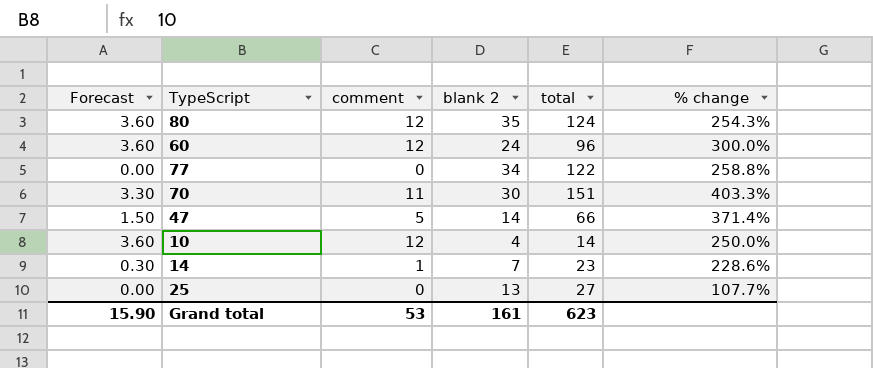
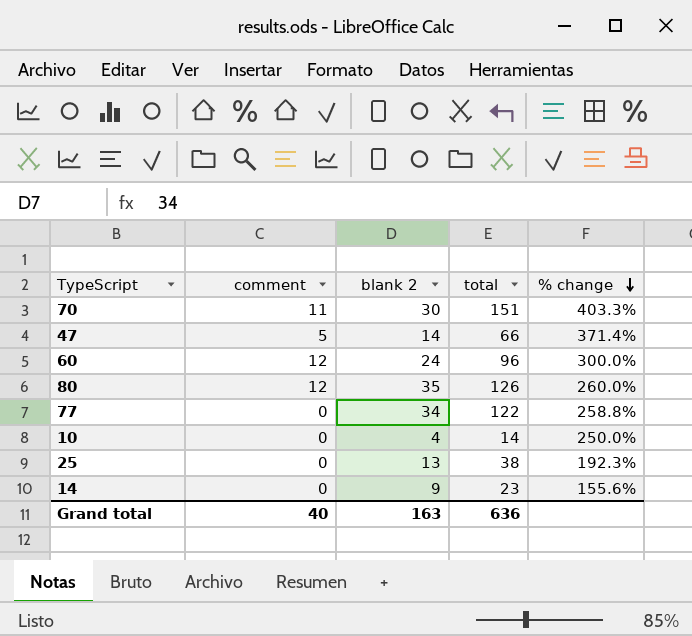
row order: none -> % change descending
column Forecast | formula: [comment] * 0.3 -> none
80 | total: 124 -> 126
80 | % change: 254.3% -> 260.0%
10 | comment: 12 -> 0
25 | total: 27 -> 38
25 | % change: 107.7% -> 192.3%
14 | comment: 1 -> 0
14 | blank 2: 7 -> 9
14 | % change: 228.6% -> 155.6%
Grand total | comment: 53 -> 40
Grand total | blank 2: 161 -> 163
Grand total | total: 623 -> 636

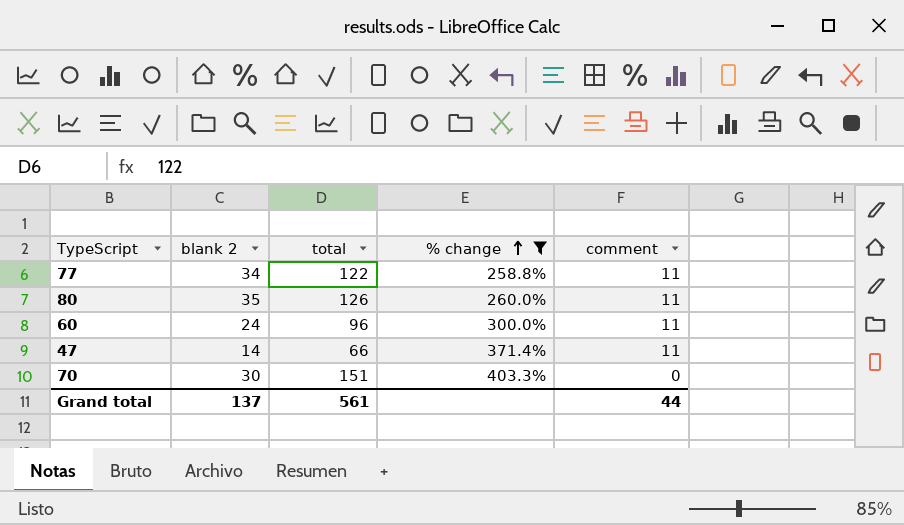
filter: none -> % change >= 258.8%
row order: % change descending -> % change ascending
column comment | position: 2 -> 5
77 | comment: 0 -> 11
80 | comment: 12 -> 11
60 | comment: 12 -> 11
47 | comment: 5 -> 11
70 | comment: 11 -> 0
Grand total | blank 2: 163 -> 137
Grand total | total: 636 -> 561
Grand total | comment: 40 -> 44

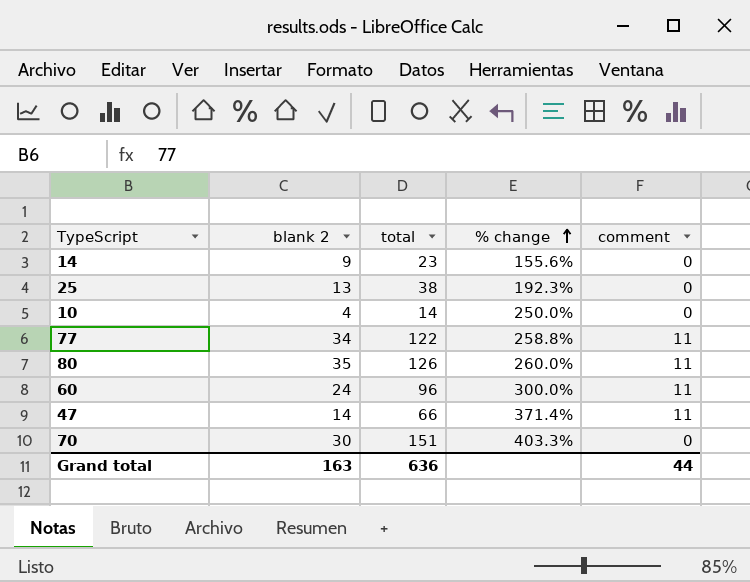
filter: % change >= 258.8% -> none
Grand total | blank 2: 137 -> 163
Grand total | total: 561 -> 636

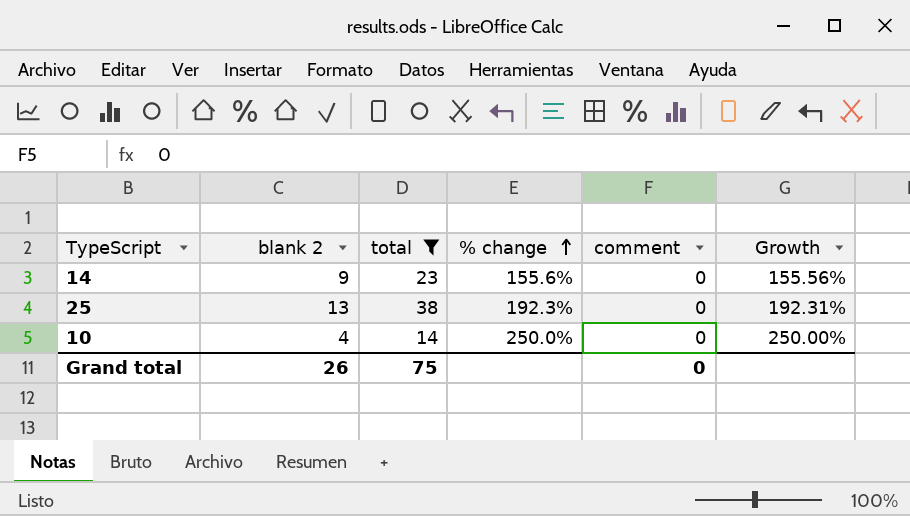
filter: none -> total <= 38
column Growth | formula: none -> ([total] - [blank 2]) / [blank 2]
Grand total | blank 2: 163 -> 26
Grand total | total: 636 -> 75
Grand total | comment: 44 -> 0

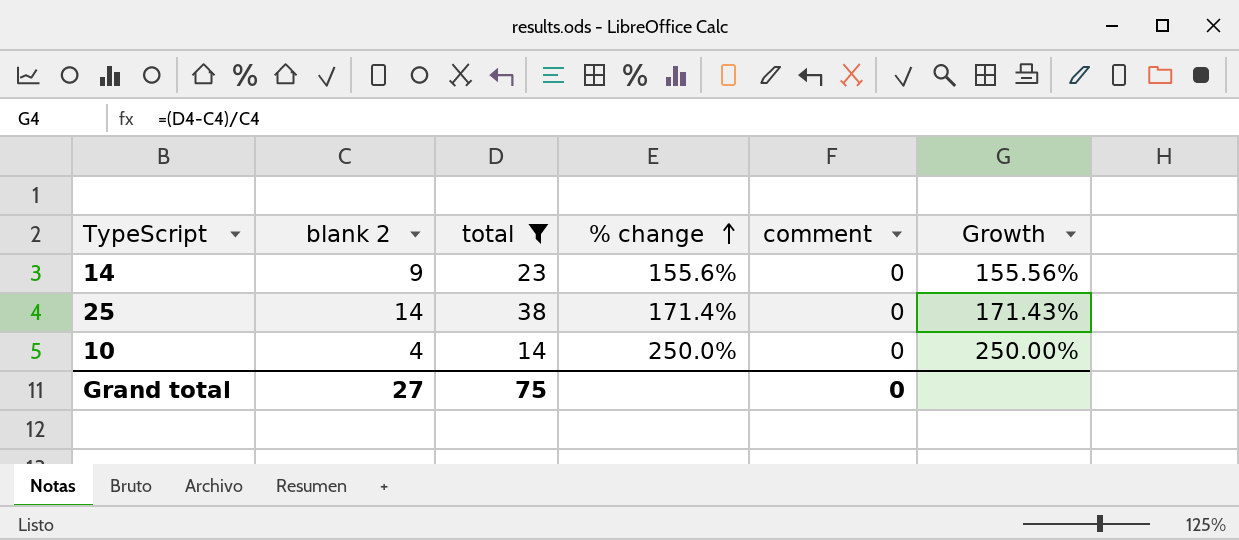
25 | blank 2: 13 -> 14
25 | % change: 192.3% -> 171.4%
25 | Growth: 192.31% -> 171.43%
Grand total | blank 2: 26 -> 27

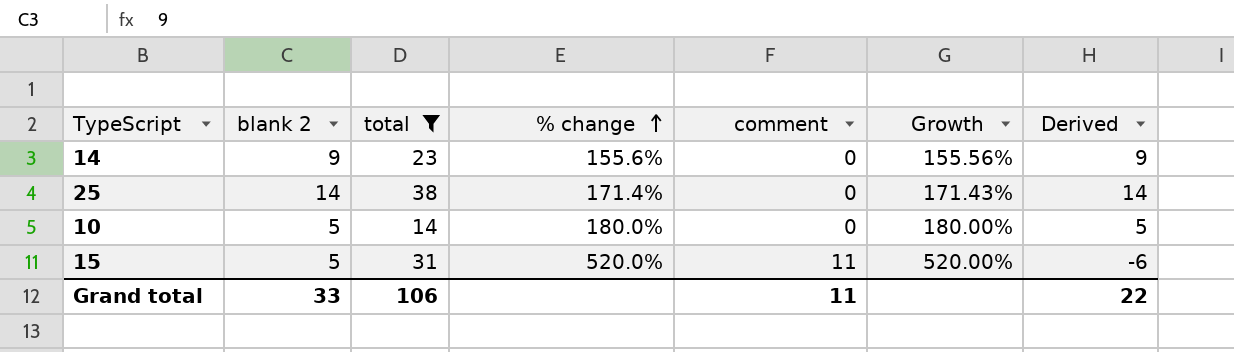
column Derived | formula: none -> [blank 2] - [comment]
10 | blank 2: 4 -> 5
10 | % change: 250.0% -> 180.0%
10 | Growth: 250.00% -> 180.00%
row 15: none -> 5 | 31 | 520.0% | 11 | 520.00% | -6
Grand total | blank 2: 27 -> 33
Grand total | total: 75 -> 106
Grand total | comment: 0 -> 11

